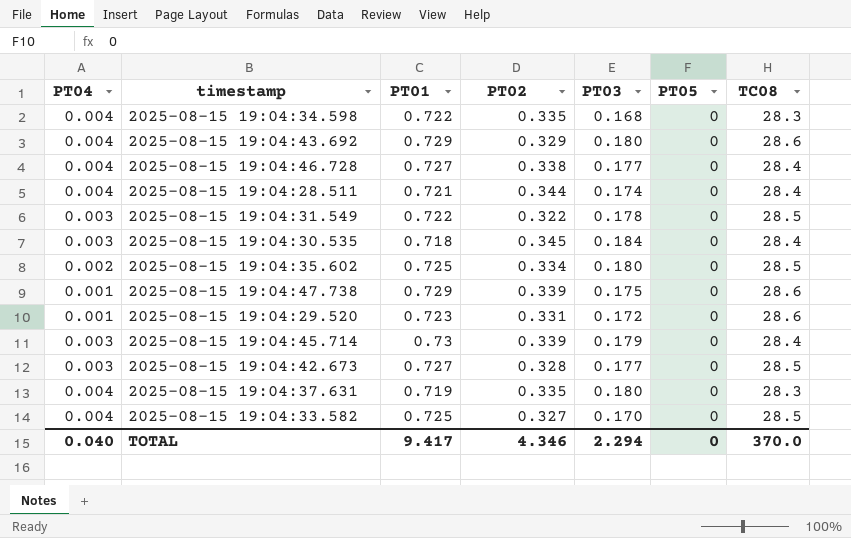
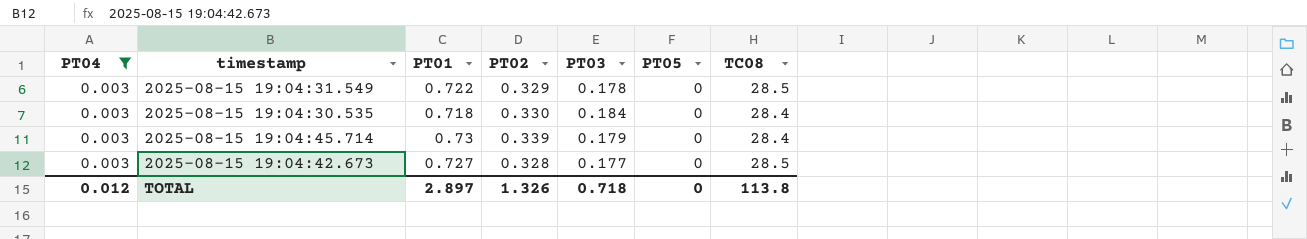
filter: none -> PT04 = 0.003
2025-08-15 19:04:31.549 | PT02: 0.322 -> 0.329
2025-08-15 19:04:30.535 | PT02: 0.345 -> 0.330
TOTAL | PT04: 0.040 -> 0.012
TOTAL | PT01: 9.417 -> 2.897
TOTAL | PT02: 4.346 -> 1.326
TOTAL | PT03: 2.294 -> 0.718
TOTAL | TC08: 370.0 -> 113.8

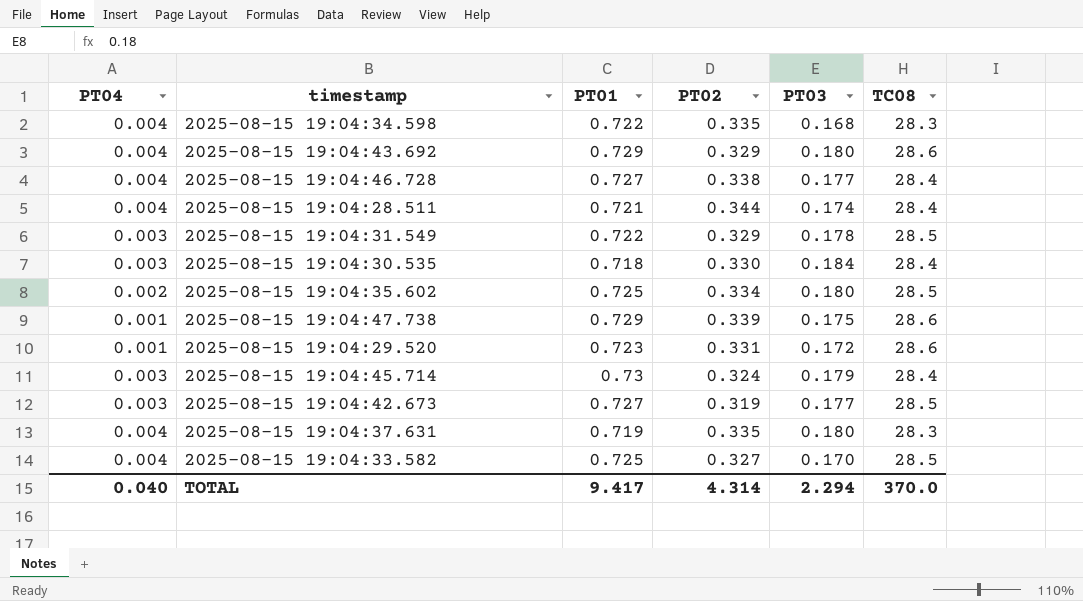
filter: PT04 = 0.003 -> none
column PT05 | position: 6 -> none
2025-08-15 19:04:45.714 | PT02: 0.339 -> 0.324
2025-08-15 19:04:42.673 | PT02: 0.328 -> 0.319
TOTAL | PT04: 0.012 -> 0.040
TOTAL | PT01: 2.897 -> 9.417
TOTAL | PT02: 1.326 -> 4.314
TOTAL | PT03: 0.718 -> 2.294
TOTAL | TC08: 113.8 -> 370.0

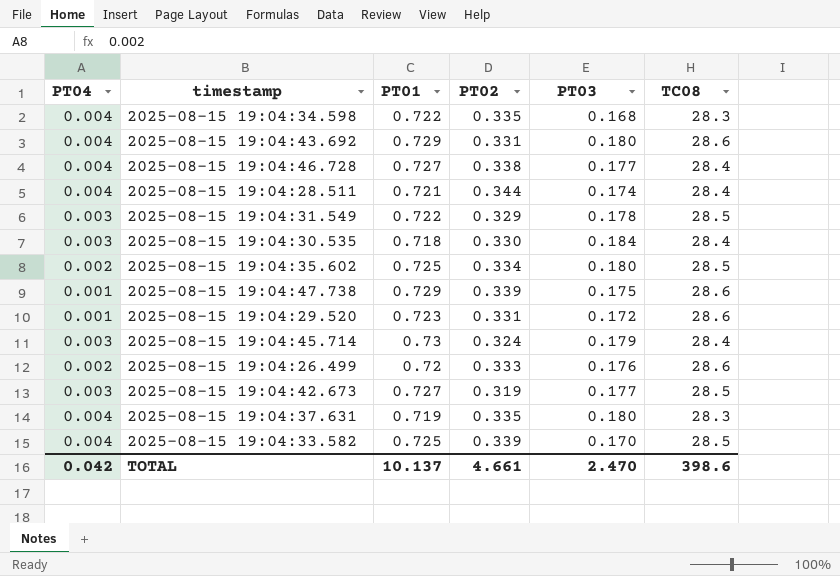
2025-08-15 19:04:43.692 | PT02: 0.329 -> 0.331
row 2025-08-15 19:04:26.499: none -> 0.002 | 0.72 | 0.333 | 0.176 | 28.6
2025-08-15 19:04:33.582 | PT02: 0.327 -> 0.339
TOTAL | PT04: 0.040 -> 0.042
TOTAL | PT01: 9.417 -> 10.137
TOTAL | PT02: 4.314 -> 4.661
TOTAL | PT03: 2.294 -> 2.470
TOTAL | TC08: 370.0 -> 398.6

